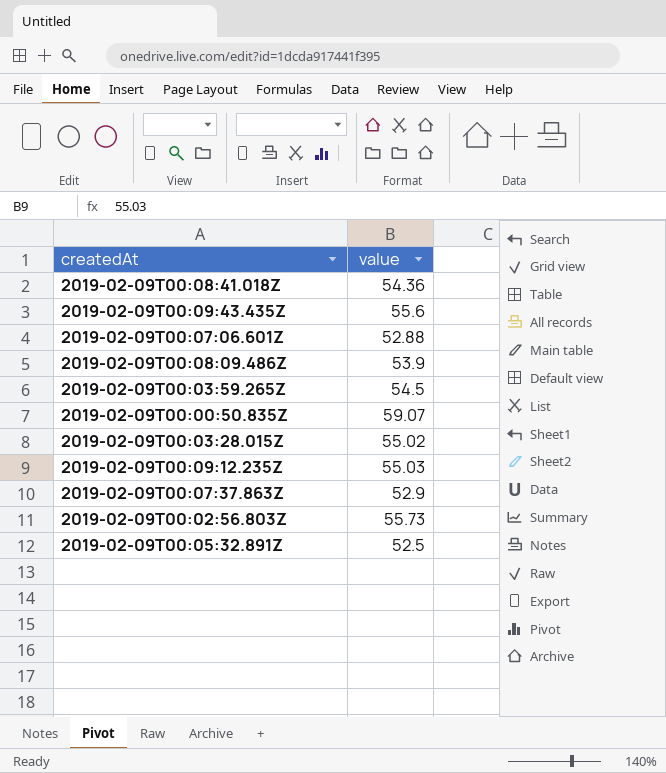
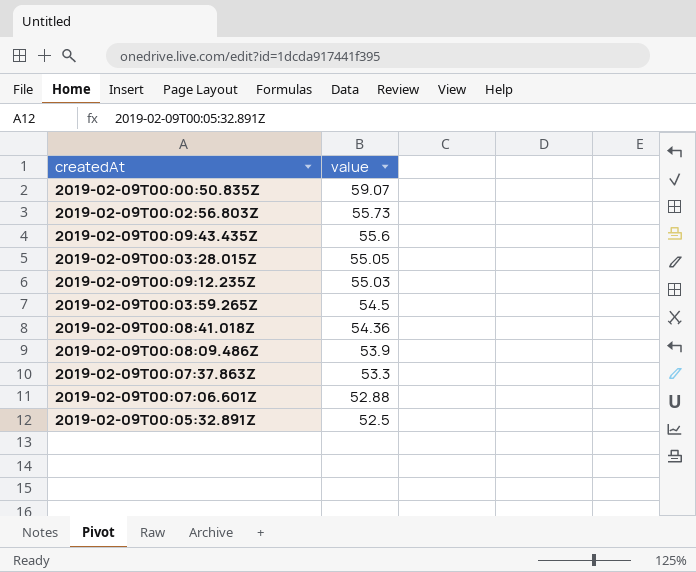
row order: none -> value descending
2019-02-09T00:03:28.015Z | value: 55.02 -> 55.05
2019-02-09T00:07:37.863Z | value: 52.9 -> 53.3

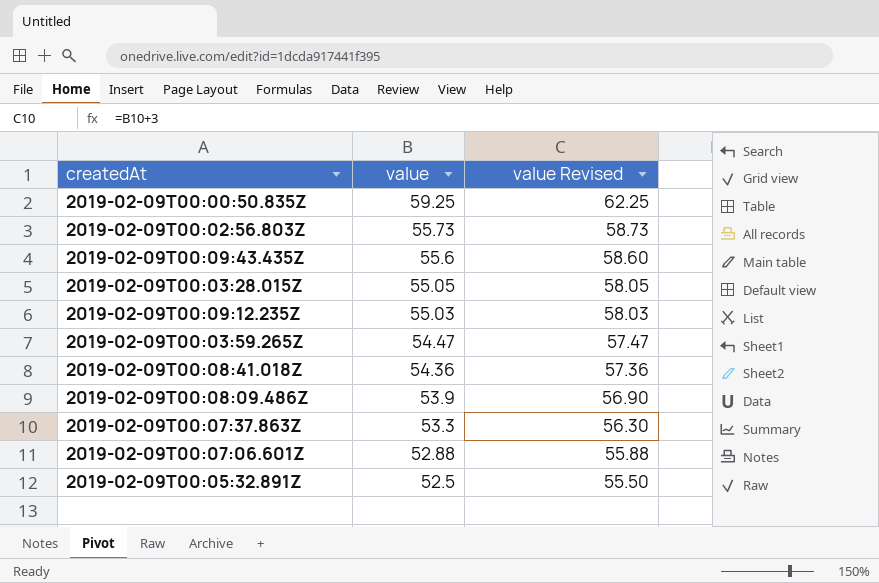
column value Revised | formula: none -> [value] + 3
2019-02-09T00:00:50.835Z | value: 59.07 -> 59.25
2019-02-09T00:03:59.265Z | value: 54.5 -> 54.47

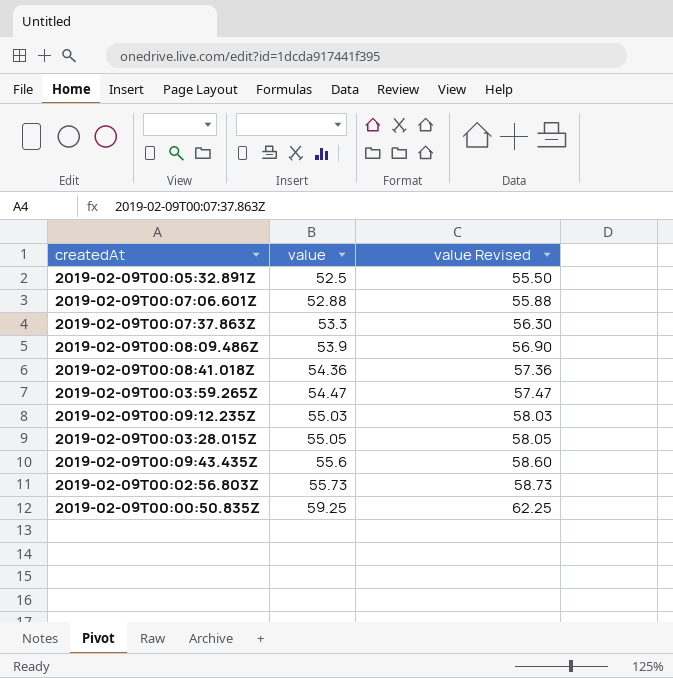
row order: value descending -> value ascending

